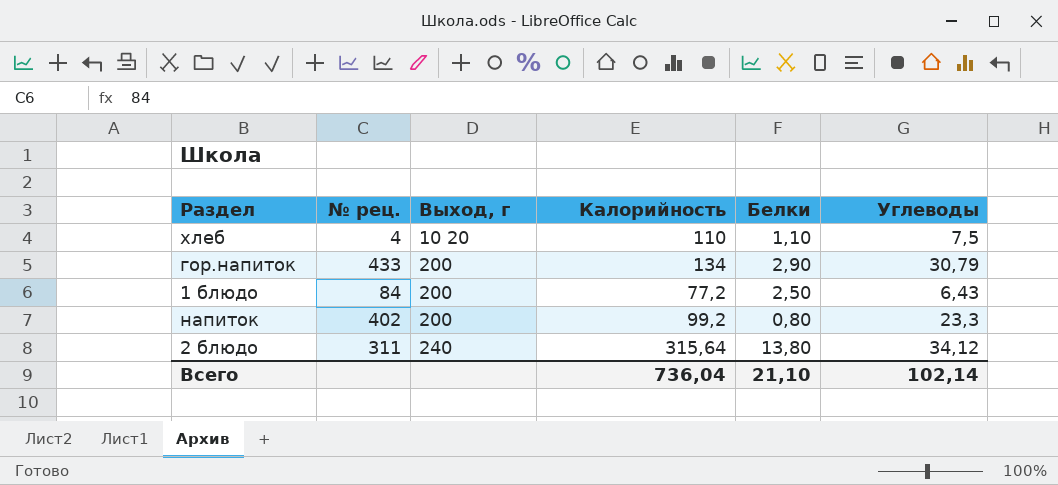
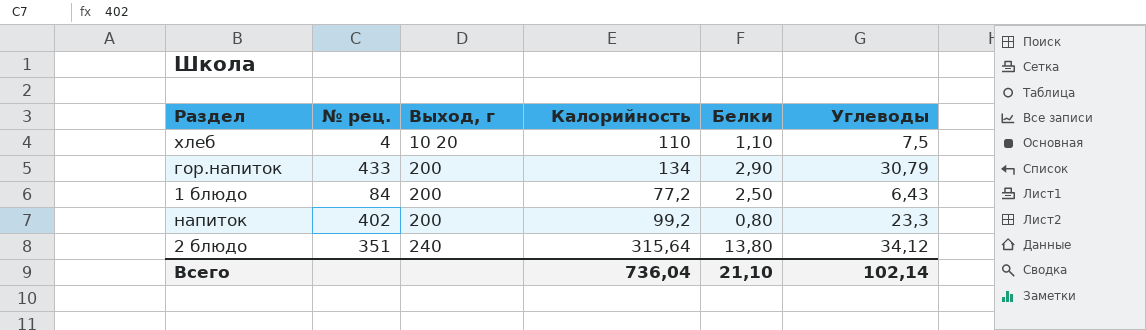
2 блюдо | № рец.: 311 -> 351

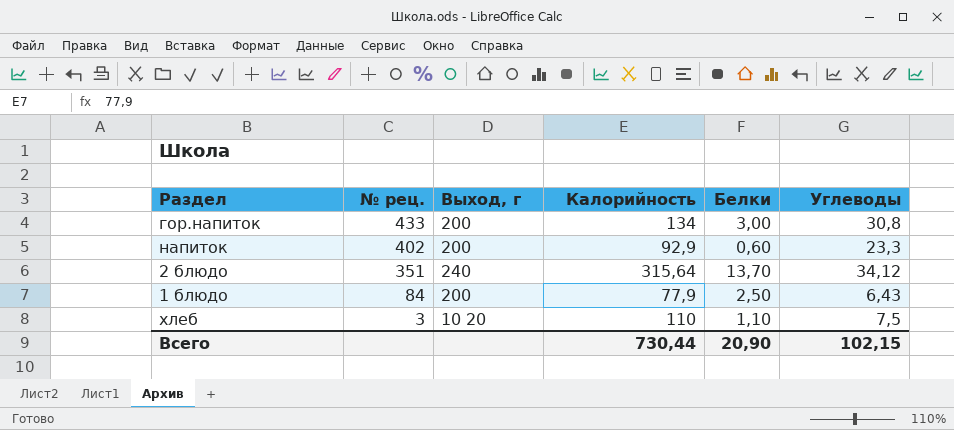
row order: Выход, г ascending -> № рец. descending
гор.напиток | Белки: 2,90 -> 3,00
гор.напиток | Углеводы: 30,79 -> 30,8
напиток | Калорийность: 99,2 -> 92,9
напиток | Белки: 0,80 -> 0,60
2 блюдо | Белки: 13,80 -> 13,70
1 блюдо | Калорийность: 77,2 -> 77,9
хлеб | № рец.: 4 -> 3
Всего | Калорийность: 736,04 -> 730,44
Всего | Белки: 21,10 -> 20,90
Всего | Углеводы: 102,14 -> 102,15

